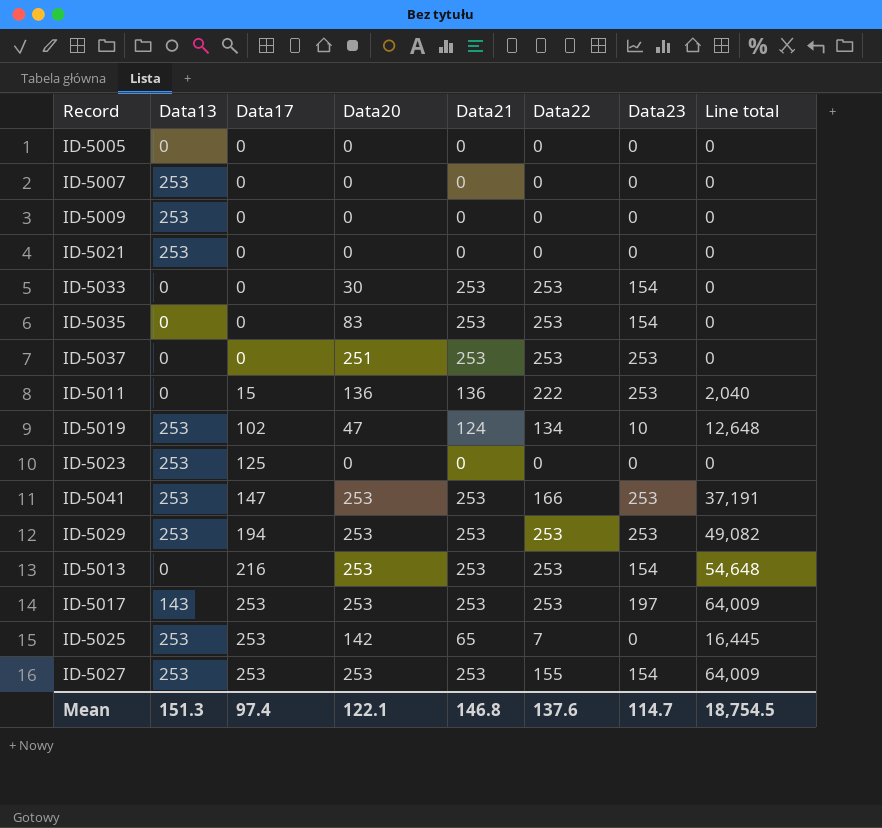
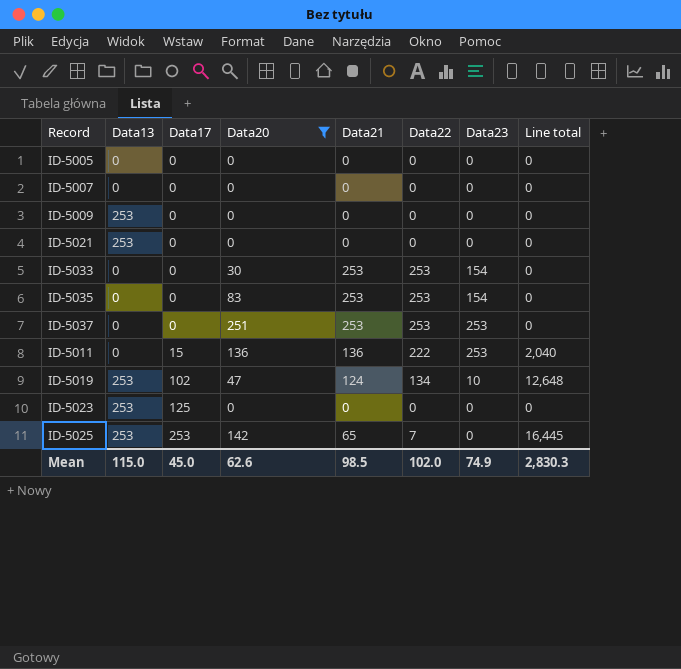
filter: none -> Data20 != 253
ID-5007 | Data13: 253 -> 0
Mean | Data13: 151.3 -> 115.0
Mean | Data17: 97.4 -> 45.0
Mean | Data20: 122.1 -> 62.6
Mean | Data21: 146.8 -> 98.5
Mean | Data22: 137.6 -> 102.0
Mean | Data23: 114.7 -> 74.9
Mean | Line total: 18,754.5 -> 2,830.3

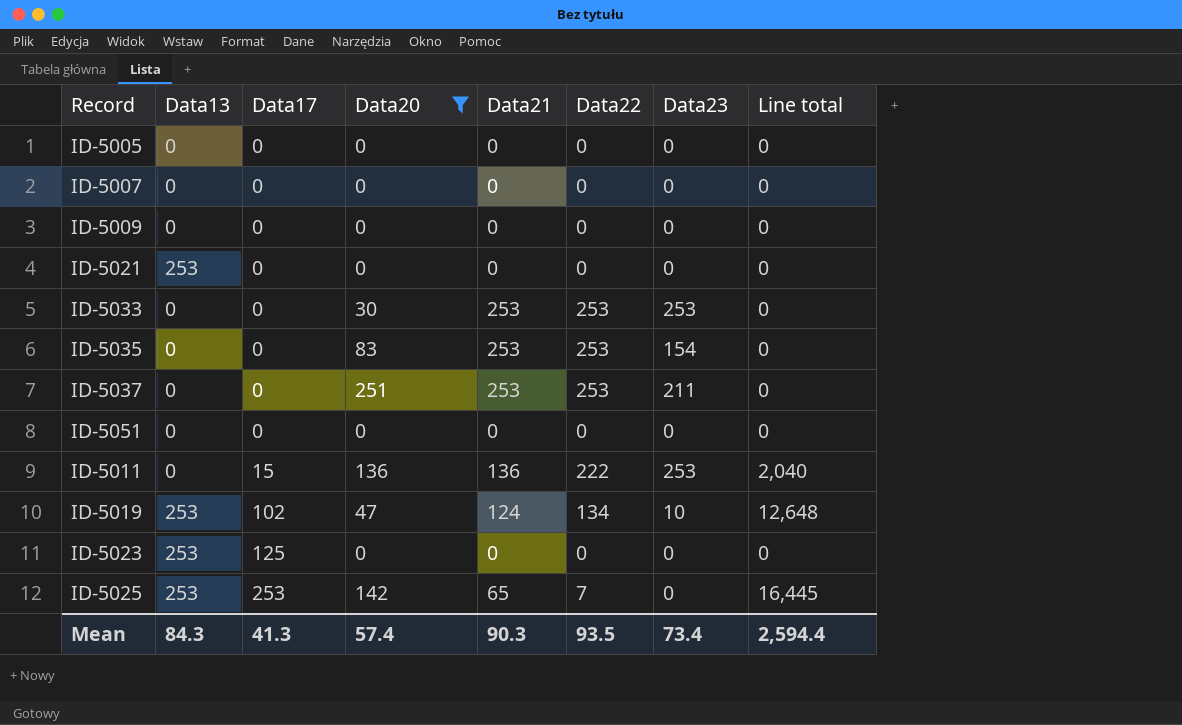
ID-5009 | Data13: 253 -> 0
ID-5033 | Data23: 154 -> 253
ID-5037 | Data23: 253 -> 211
row ID-5051: none -> 0 | 0 | 0 | 0 | 0 | 0 | 0
Mean | Data13: 115.0 -> 84.3
Mean | Data17: 45.0 -> 41.3
Mean | Data20: 62.6 -> 57.4
Mean | Data21: 98.5 -> 90.3
Mean | Data22: 102.0 -> 93.5
Mean | Data23: 74.9 -> 73.4
Mean | Line total: 2,830.3 -> 2,594.4

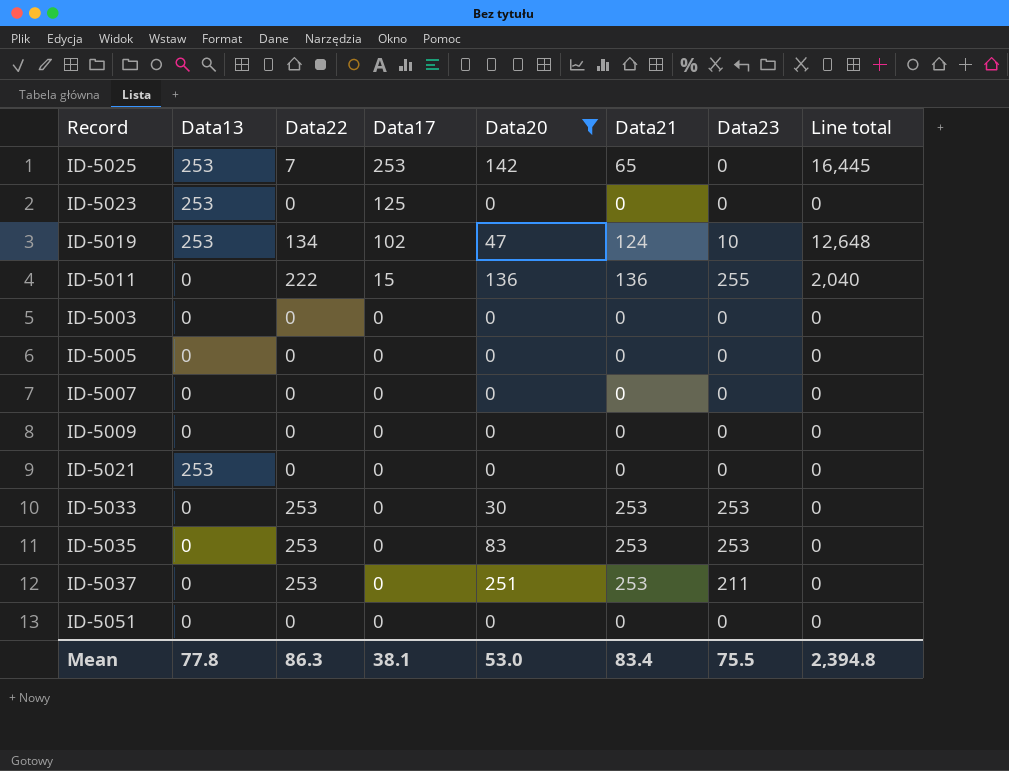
row order: Data17 ascending -> Data17 descending
column Data22 | position: 6 -> 3
ID-5011 | Data23: 253 -> 255
row ID-5003: none -> 0 | 0 | 0 | 0 | 0 | 0 | 0
ID-5035 | Data23: 154 -> 253
Mean | Data13: 84.3 -> 77.8
Mean | Data22: 93.5 -> 86.3
Mean | Data17: 41.3 -> 38.1
Mean | Data20: 57.4 -> 53.0
Mean | Data21: 90.3 -> 83.4
Mean | Data23: 73.4 -> 75.5
Mean | Line total: 2,594.4 -> 2,394.8

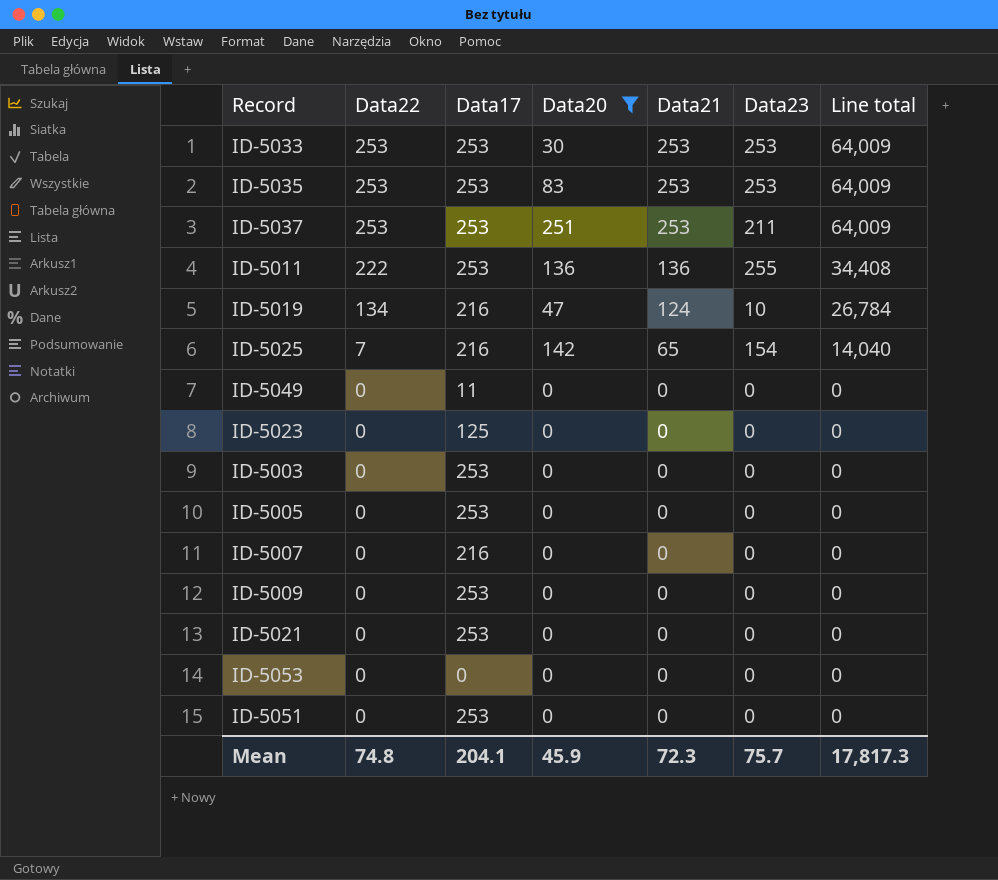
row order: Data17 descending -> Data22 descending
column Data13 | position: 2 -> none
ID-5033 | Data17: 0 -> 253
ID-5033 | Line total: 0 -> 64,009
ID-5035 | Data17: 0 -> 253
ID-5035 | Line total: 0 -> 64,009
ID-5037 | Data17: 0 -> 253
ID-5037 | Line total: 0 -> 64,009
ID-5011 | Data17: 15 -> 253
ID-5011 | Line total: 2,040 -> 34,408
ID-5019 | Data17: 102 -> 216
ID-5019 | Line total: 12,648 -> 26,784
ID-5025 | Data17: 253 -> 216
ID-5025 | Data23: 0 -> 154
ID-5025 | Line total: 16,445 -> 14,040
row ID-5049: none -> 0 | 11 | 0 | 0 | 0 | 0
ID-5003 | Data17: 0 -> 253
ID-5005 | Data17: 0 -> 253
ID-5007 | Data17: 0 -> 216
ID-5009 | Data17: 0 -> 253
ID-5021 | Data17: 0 -> 253
row ID-5053: none -> 0 | 0 | 0 | 0 | 0 | 0
ID-5051 | Data17: 0 -> 253
Mean | Data22: 86.3 -> 74.8
Mean | Data17: 38.1 -> 204.1
Mean | Data20: 53.0 -> 45.9
Mean | Data21: 83.4 -> 72.3
Mean | Data23: 75.5 -> 75.7
Mean | Line total: 2,394.8 -> 17,817.3

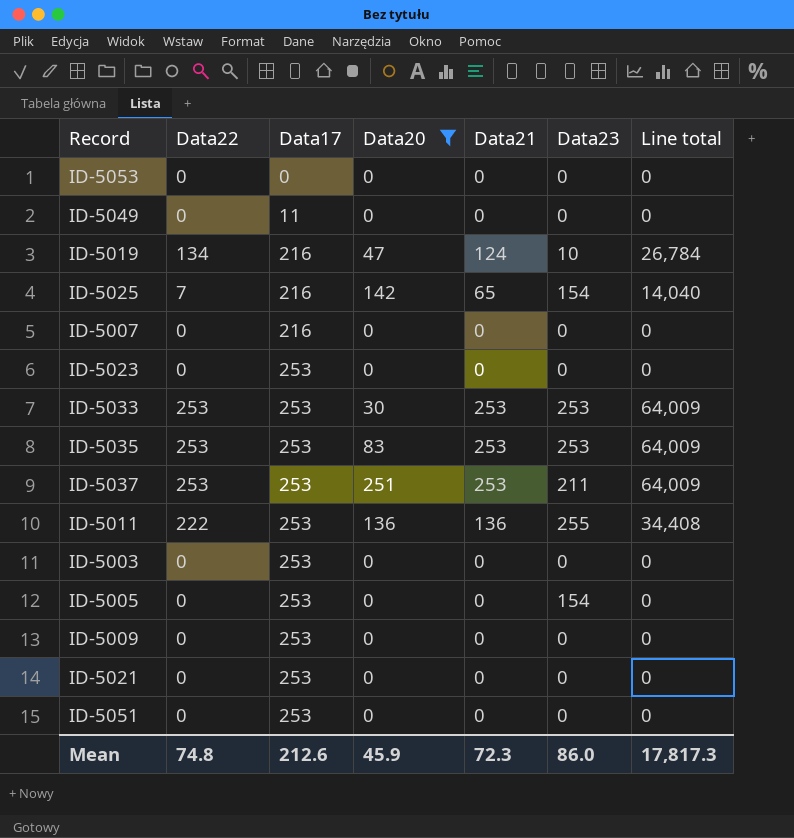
row order: Data22 descending -> Data17 ascending
ID-5023 | Data17: 125 -> 253
ID-5005 | Data23: 0 -> 154
Mean | Data17: 204.1 -> 212.6
Mean | Data23: 75.7 -> 86.0

